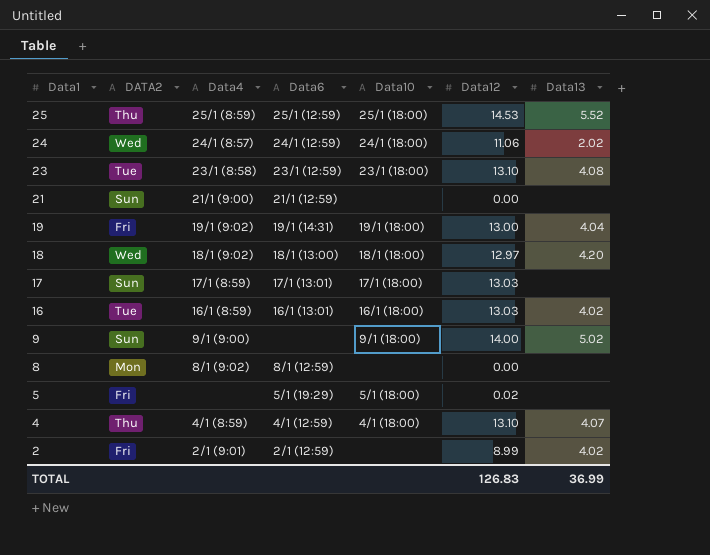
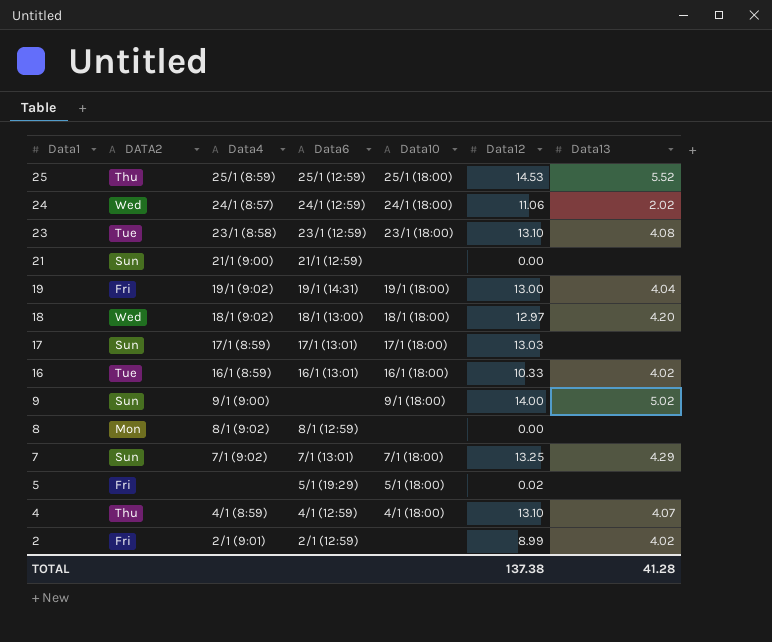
16 | Data12: 13.03 -> 10.33
row 7: none -> Sun | 7/1 (9:02) | 7/1 (13:01) | 7/1 (18:00) | 13.25 | 4.29
TOTAL | Data12: 126.83 -> 137.38
TOTAL | Data13: 36.99 -> 41.28

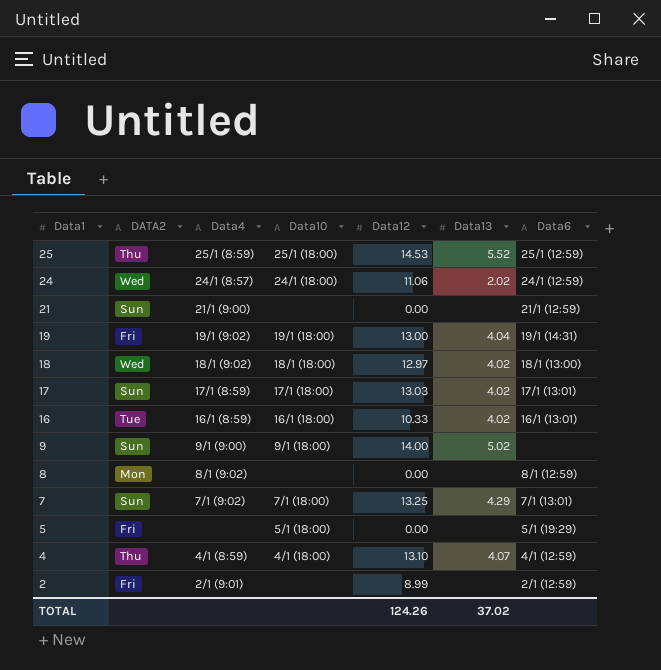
column Data6 | position: 4 -> 7
row 23: Tue | 23/1 (8:58) | 23/1 (12:59) | 23/1 (18:00) | 13.10 | 4.08 -> none
18 | Data13: 4.20 -> 4.02
17 | Data13: none -> 4.02
5 | Data12: 0.02 -> 0.00
2 | Data13: 4.02 -> none
TOTAL | Data12: 137.38 -> 124.26
TOTAL | Data13: 41.28 -> 37.02

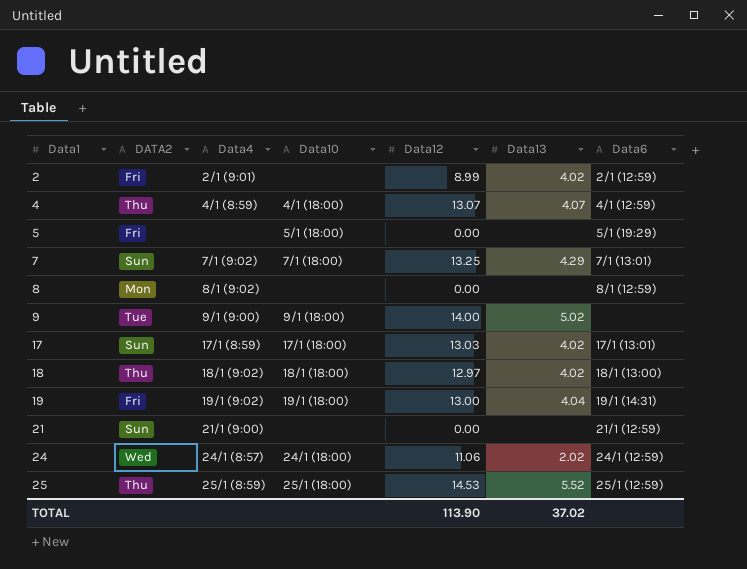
row order: Data1 descending -> Data1 ascending
row 16: Tue | 16/1 (8:59) | 16/1 (18:00) | 10.33 | 4.02 | 16/1 (13:01) -> none
2 | Data13: none -> 4.02
4 | Data12: 13.10 -> 13.07
9 | DATA2: Sun -> Tue
18 | DATA2: Wed -> Thu
TOTAL | Data12: 124.26 -> 113.90

